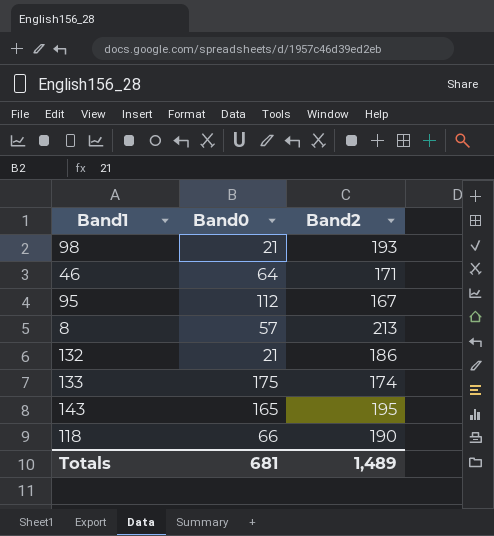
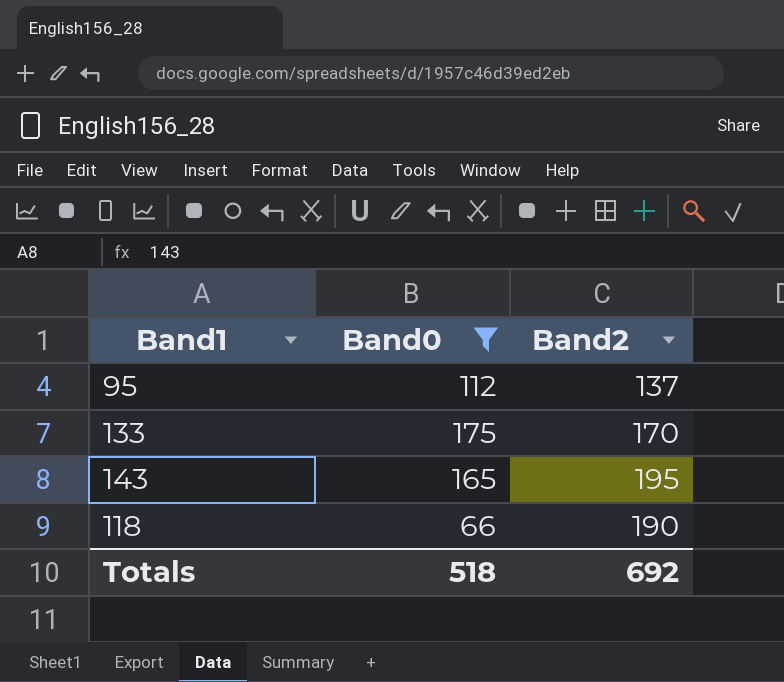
filter: none -> Band0 >= 66
95 | Band2: 167 -> 137
133 | Band2: 174 -> 170
Totals | Band0: 681 -> 518
Totals | Band2: 1,489 -> 692

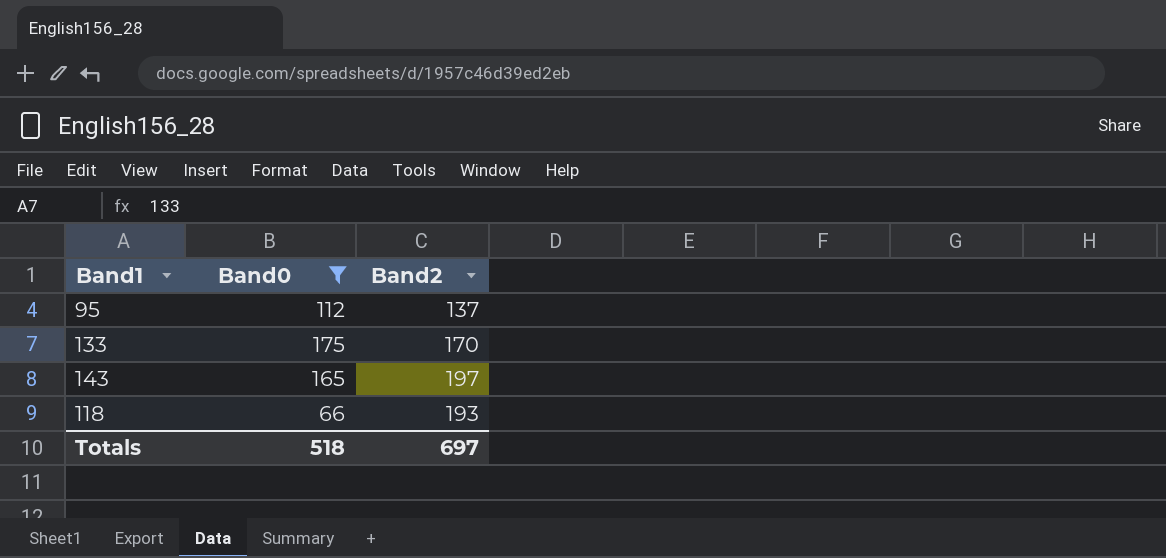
143 | Band2: 195 -> 197
118 | Band2: 190 -> 193
Totals | Band2: 692 -> 697

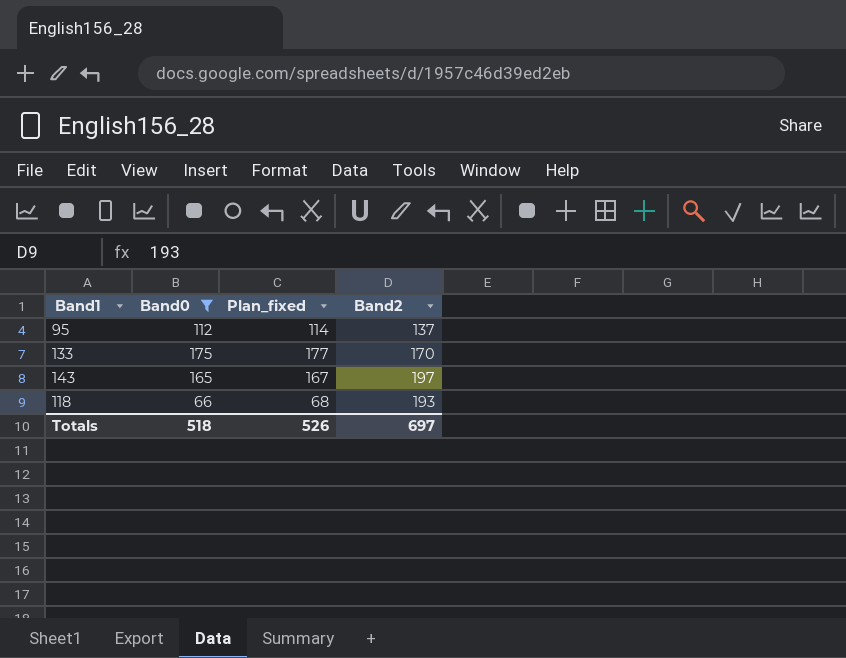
column Plan_fixed | formula: none -> [Band0] + 2

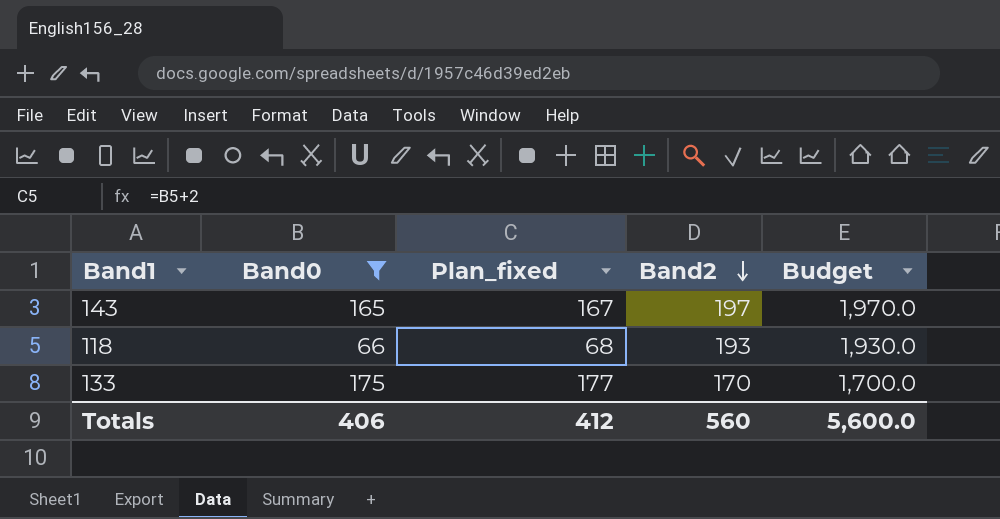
row order: none -> Band2 descending
column Budget | formula: none -> [Band2] * 10
row 95: 112 | 114 | 137 -> none
Totals | Band0: 518 -> 406
Totals | Plan_fixed: 526 -> 412
Totals | Band2: 697 -> 560

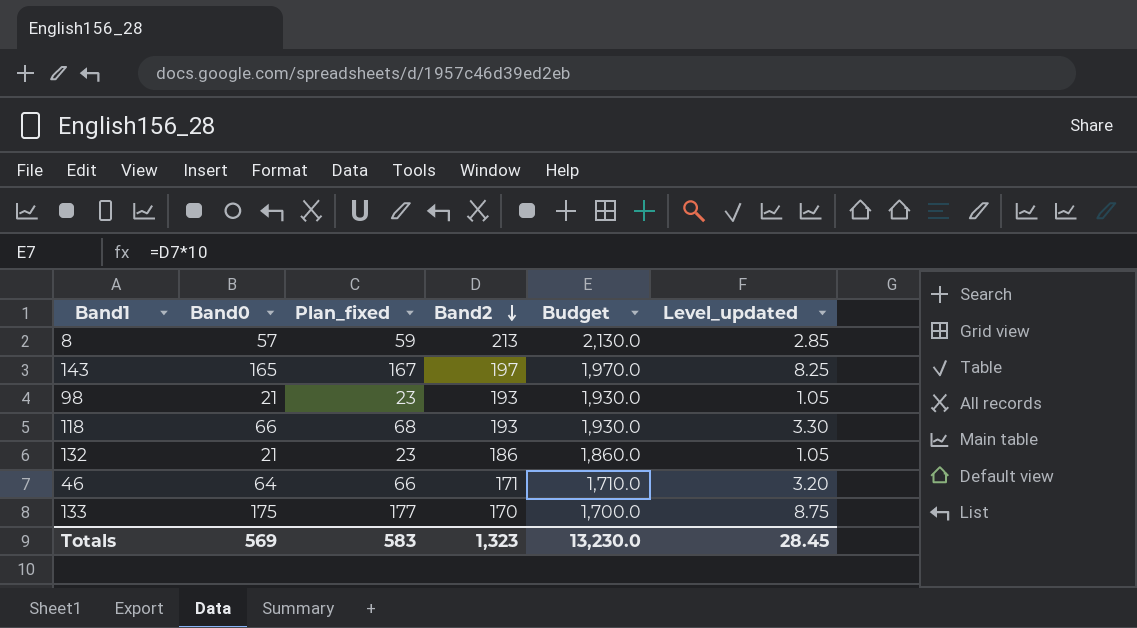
filter: Band0 >= 66 -> none
column Level_updated | formula: none -> [Band0] * 0.05
Totals | Band0: 406 -> 569
Totals | Plan_fixed: 412 -> 583
Totals | Band2: 560 -> 1,323
Totals | Budget: 5,600.0 -> 13,230.0

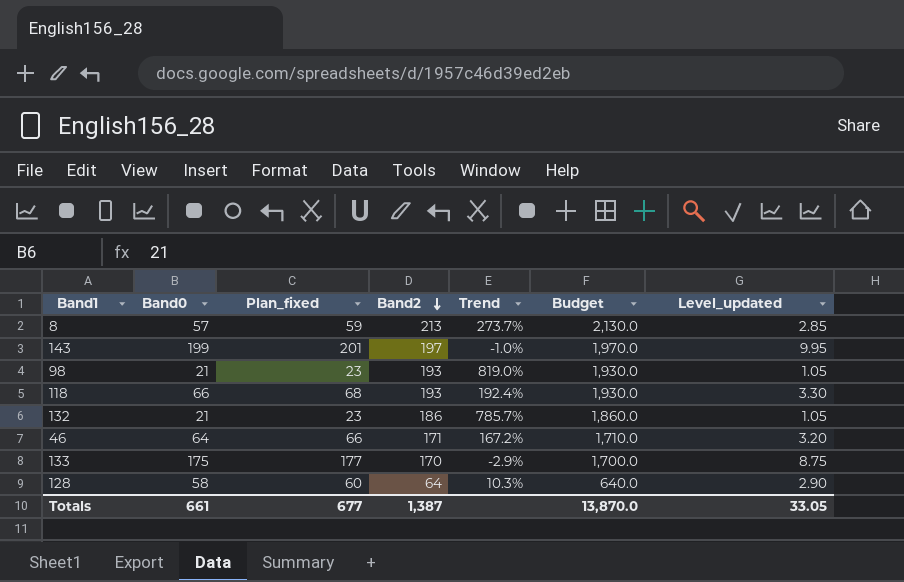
column Trend | formula: none -> ([Band2] - [Band0]) / [Band0]
143 | Band0: 165 -> 199
143 | Plan_fixed: 167 -> 201
143 | Level_updated: 8.25 -> 9.95
row 128: none -> 58 | 60 | 64 | 10.3% | 640.0 | 2.90
Totals | Band0: 569 -> 661
Totals | Plan_fixed: 583 -> 677
Totals | Band2: 1,323 -> 1,387
Totals | Budget: 13,230.0 -> 13,870.0
Totals | Level_updated: 28.45 -> 33.05

